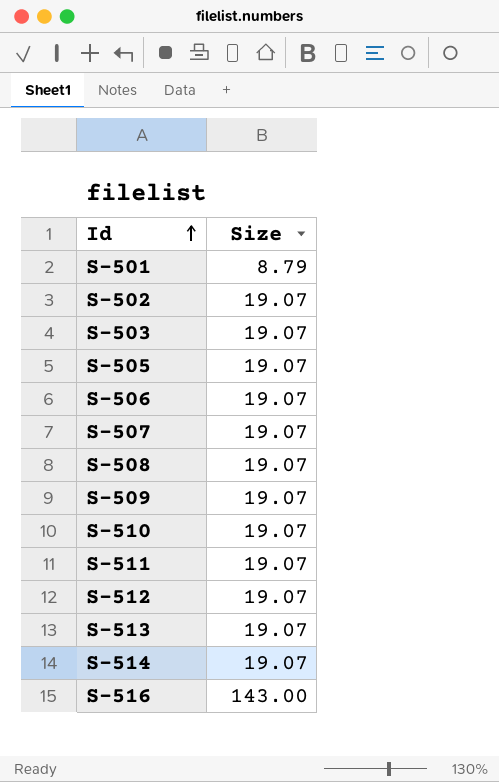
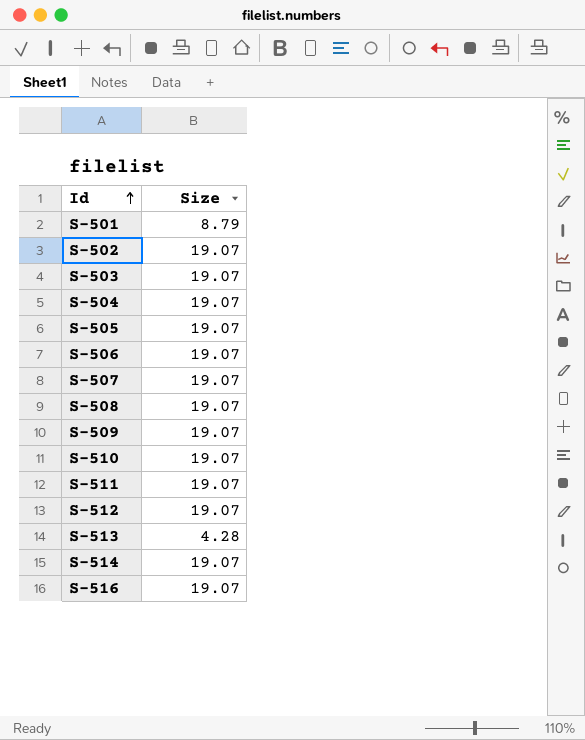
row S-504: none -> 19.07
S-513 | Size: 19.07 -> 4.28
S-516 | Size: 143.00 -> 19.07

